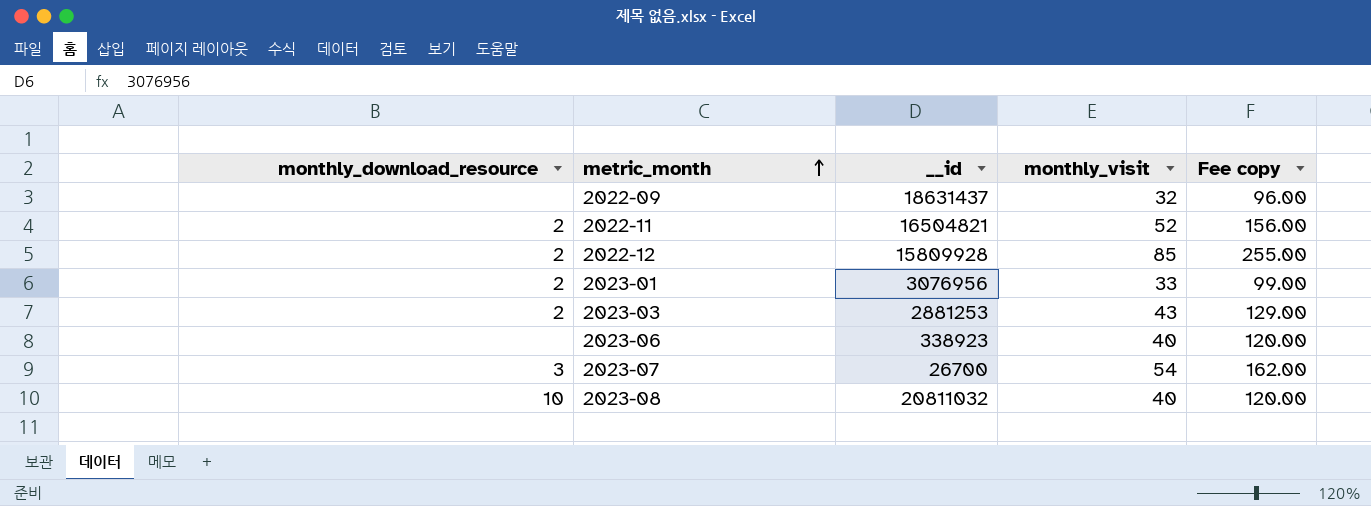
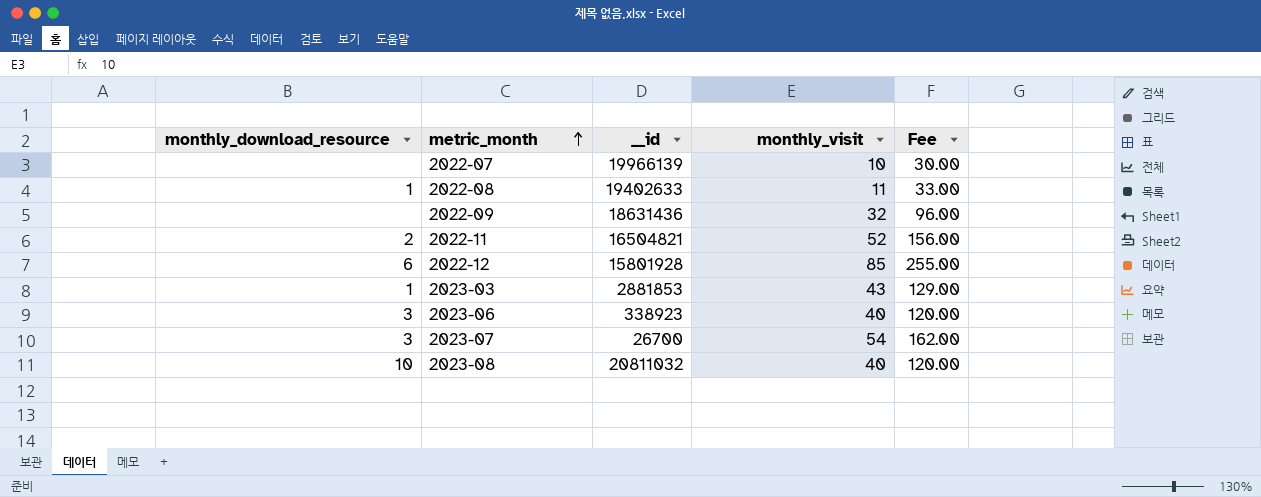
column name: Fee copy -> Fee
row 2023-01: 2 | 3076956 | 33 | 99.00 -> none
row 2022-07: none -> none | 19966139 | 10 | 30.00
row 2022-08: none -> 1 | 19402633 | 11 | 33.00
2022-09 | __id: 18631437 -> 18631436
2022-12 | monthly_download_resource: 2 -> 6
2022-12 | __id: 15809928 -> 15801928
2023-03 | monthly_download_resource: 2 -> 1
2023-03 | __id: 2881253 -> 2881853
2023-06 | monthly_download_resource: none -> 3

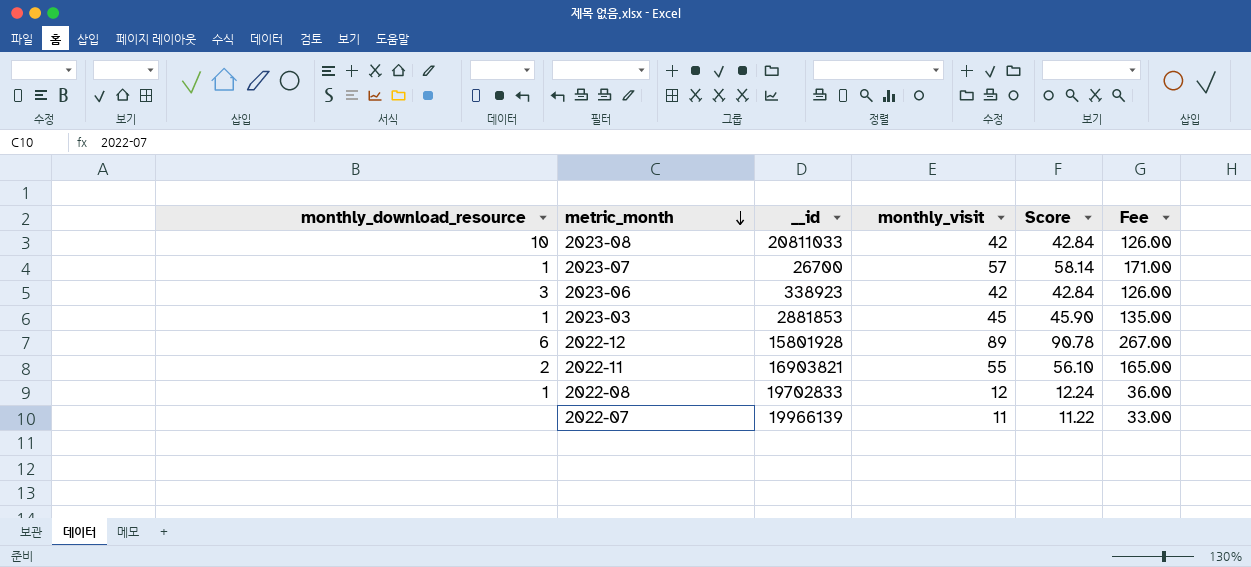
row order: metric_month ascending -> metric_month descending
column Score | formula: none -> [monthly_visit] * 1.02
row 2022-09: none | 18631436 | 32 | 96.00 -> none
2023-08 | __id: 20811032 -> 20811033
2023-08 | monthly_visit: 40 -> 42
2023-08 | Fee: 120.00 -> 126.00
2023-07 | monthly_download_resource: 3 -> 1
2023-07 | monthly_visit: 54 -> 57
2023-07 | Fee: 162.00 -> 171.00
2023-06 | monthly_visit: 40 -> 42
2023-06 | Fee: 120.00 -> 126.00
2023-03 | monthly_visit: 43 -> 45
2023-03 | Fee: 129.00 -> 135.00
2022-12 | monthly_visit: 85 -> 89
2022-12 | Fee: 255.00 -> 267.00
2022-11 | __id: 16504821 -> 16903821
2022-11 | monthly_visit: 52 -> 55
2022-11 | Fee: 156.00 -> 165.00
2022-08 | __id: 19402633 -> 19702833
2022-08 | monthly_visit: 11 -> 12
2022-08 | Fee: 33.00 -> 36.00
2022-07 | monthly_visit: 10 -> 11
2022-07 | Fee: 30.00 -> 33.00

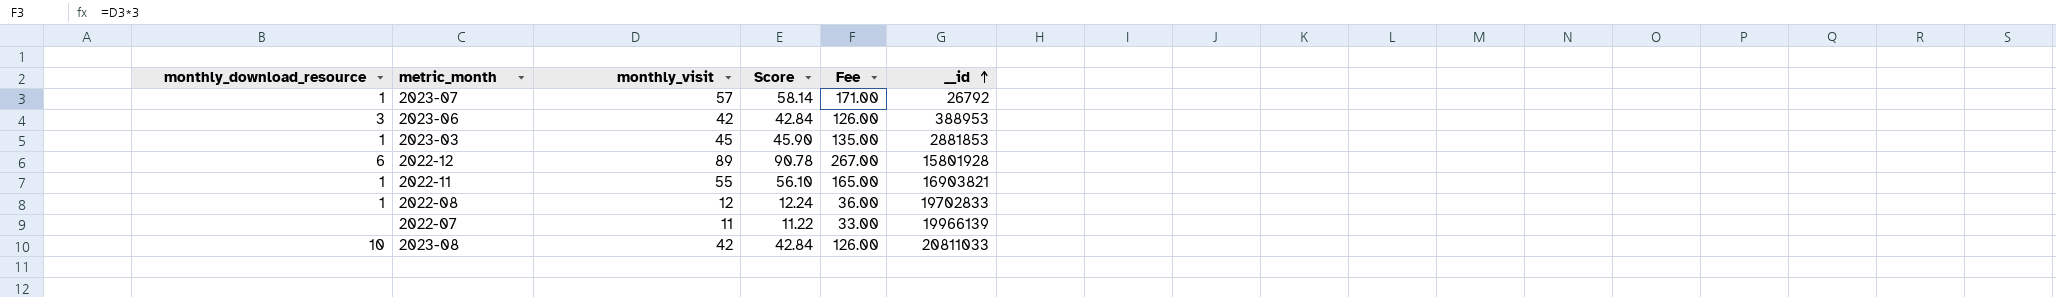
row order: metric_month descending -> __id ascending
column __id | position: 3 -> 6
2023-07 | __id: 26700 -> 26792
2023-06 | __id: 338923 -> 388953
2022-11 | monthly_download_resource: 2 -> 1

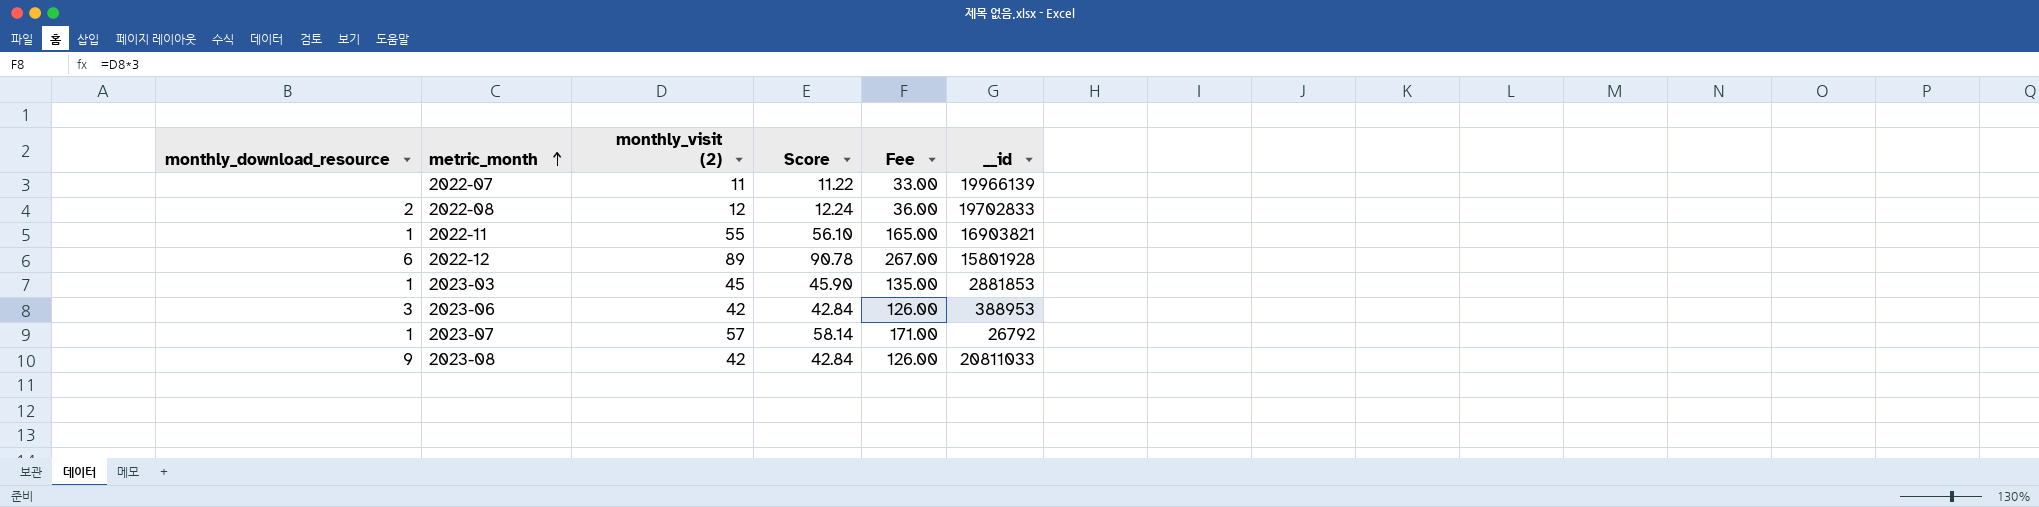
row order: __id ascending -> metric_month ascending
column name: monthly_visit -> monthly_visit (2)
2022-08 | monthly_download_resource: 1 -> 2
2023-08 | monthly_download_resource: 10 -> 9

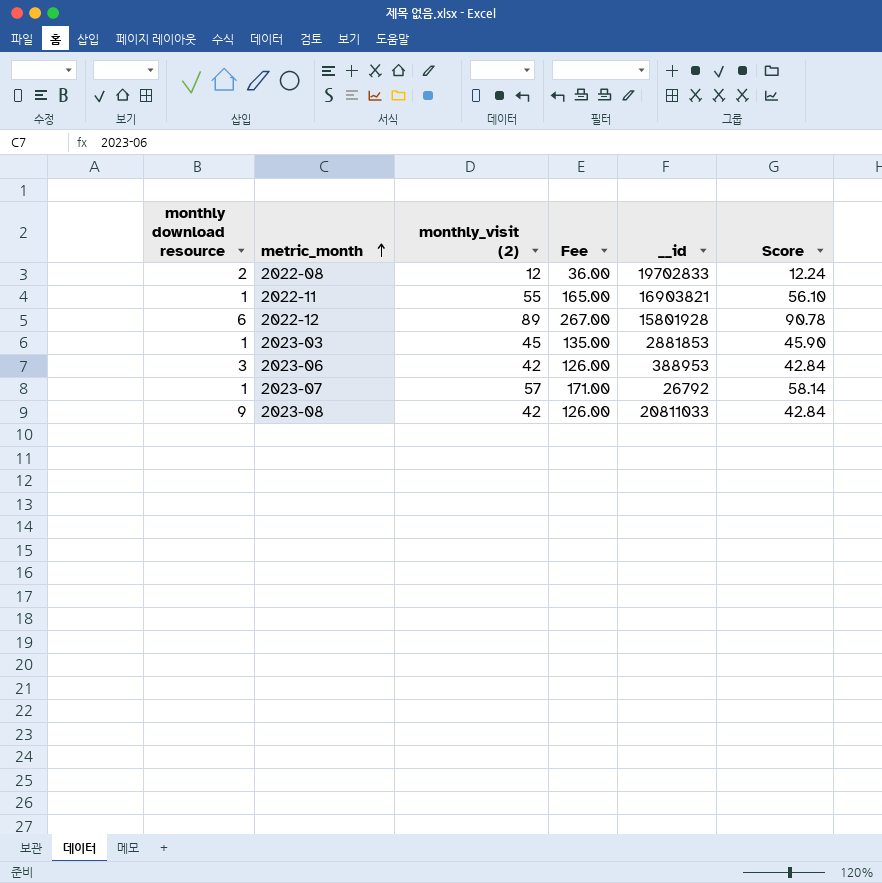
column name: monthly_download_resource -> monthly download resource
column Score | position: 4 -> 6
row 2022-07: none | 11 | 11.22 | 33.00 | 19966139 -> none

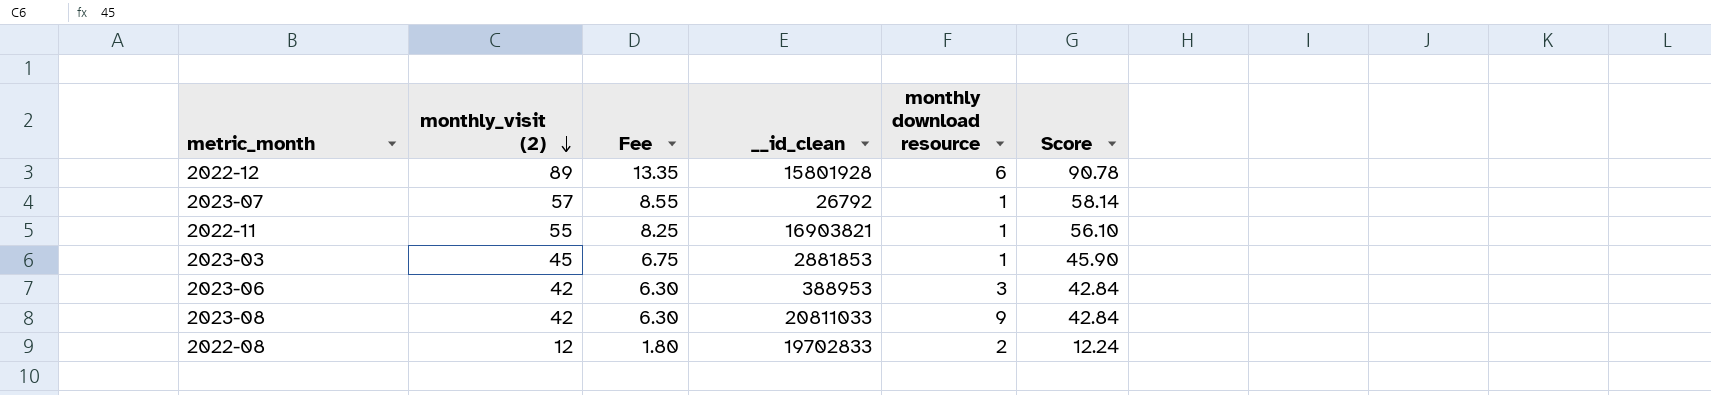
row order: metric_month ascending -> monthly_visit (2) descending
column Fee | formula: [monthly_visit (2)] * 3 -> [monthly_visit (2)] * 0.15
column name: __id -> __id_clean
column monthly download resource | position: 1 -> 5

